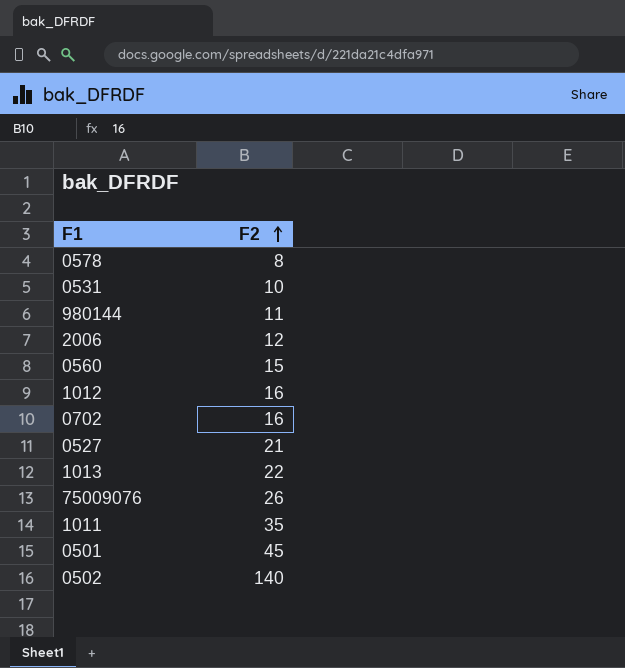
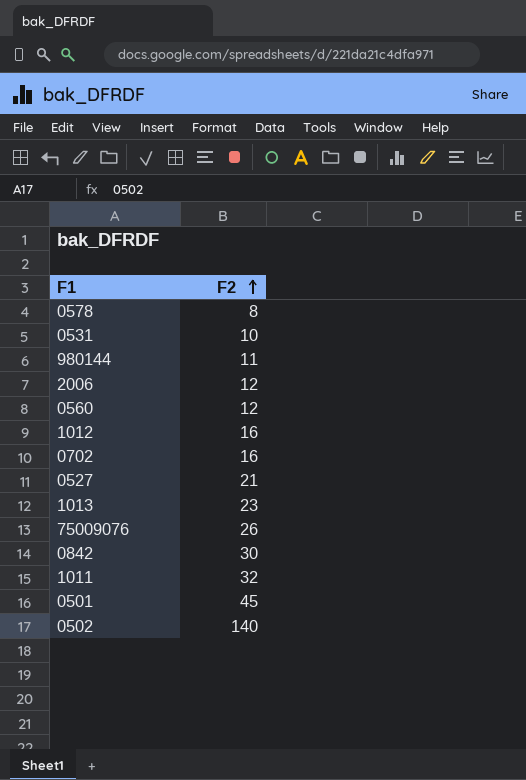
0560 | F2: 15 -> 12
1013 | F2: 22 -> 23
row 0842: none -> 30
1011 | F2: 35 -> 32

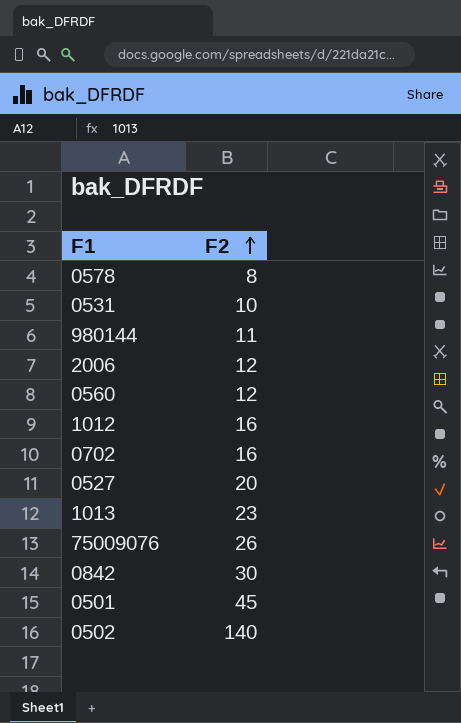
row 1011: 32 -> none
0527 | F2: 21 -> 20

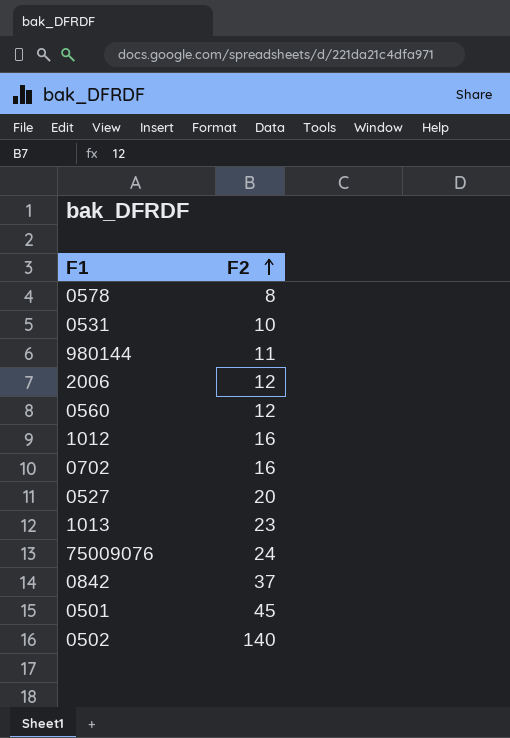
75009076 | F2: 26 -> 24
0842 | F2: 30 -> 37

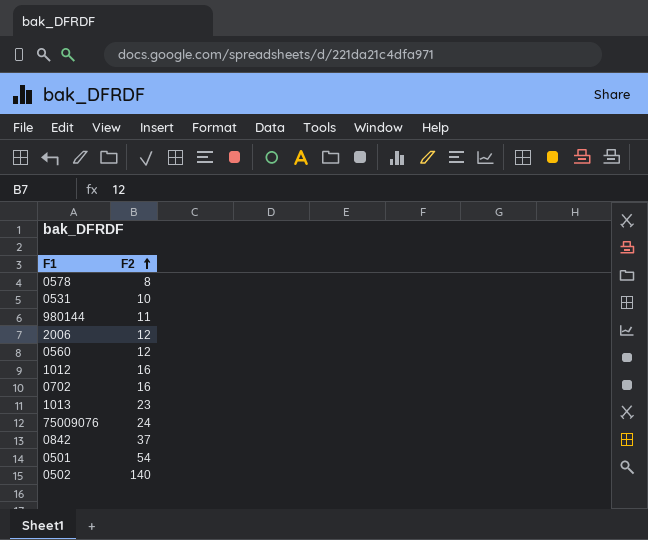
row 0527: 20 -> none
0501 | F2: 45 -> 54

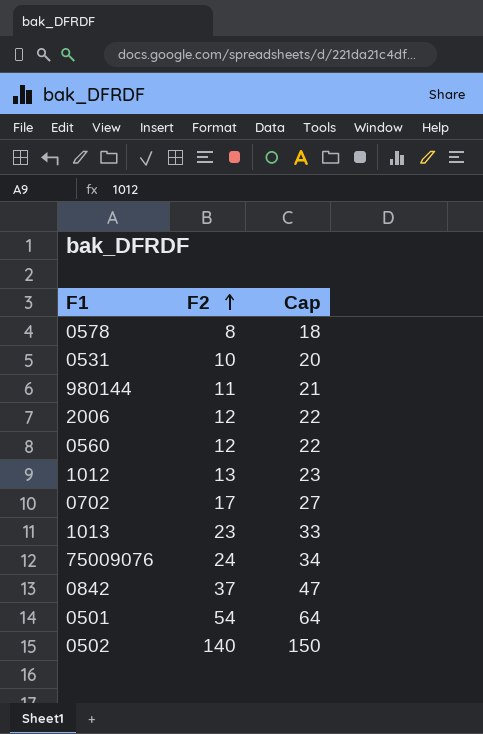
column Cap | formula: none -> [F2] + 10
1012 | F2: 16 -> 13
0702 | F2: 16 -> 17

